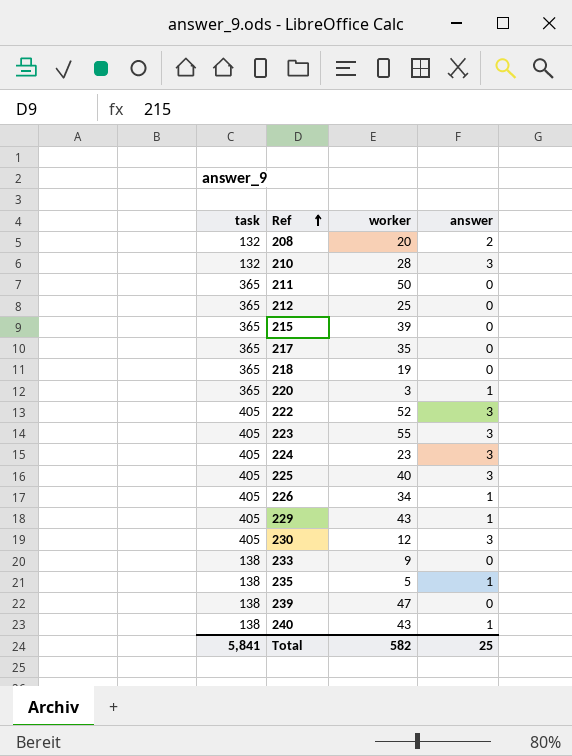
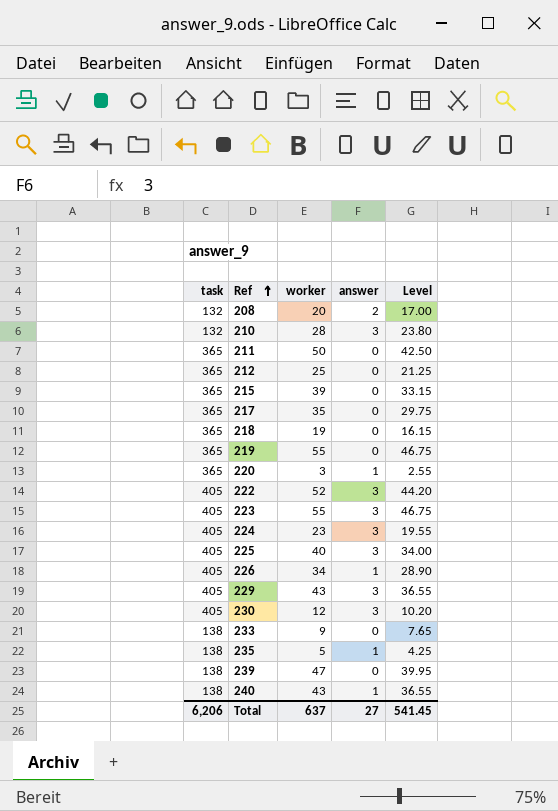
column Level | formula: none -> [worker] * 0.85
row 219: none -> 365 | 55 | 0 | 46.75
229 | answer: 1 -> 3
Total | task: 5,841 -> 6,206
Total | worker: 582 -> 637
Total | answer: 25 -> 27

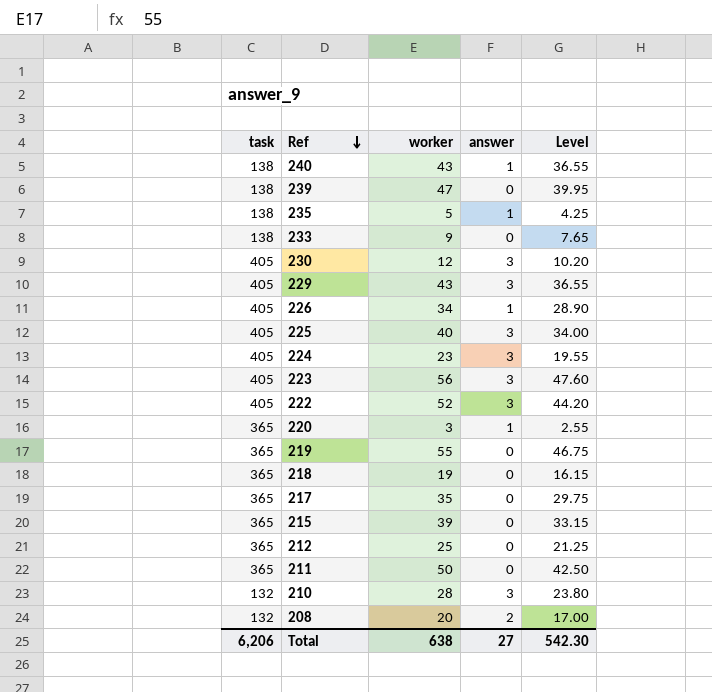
row order: Ref ascending -> Ref descending
223 | worker: 55 -> 56
223 | Level: 46.75 -> 47.60
Total | worker: 637 -> 638
Total | Level: 541.45 -> 542.30

